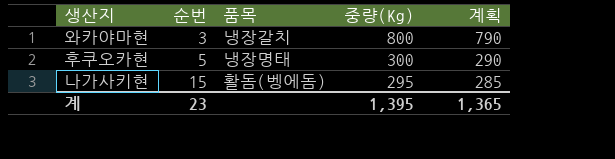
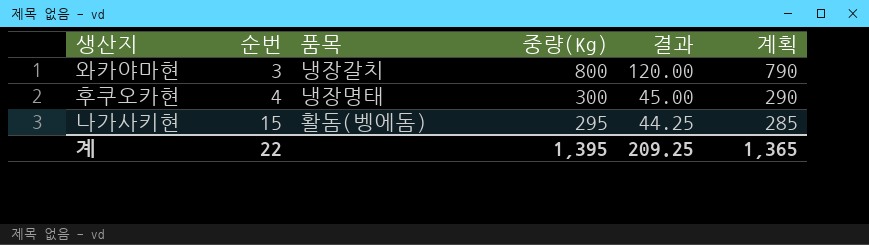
column 결과 | formula: none -> [중량(Kg)] * 0.15
후쿠오카현 | 순번: 5 -> 4
계 | 순번: 23 -> 22

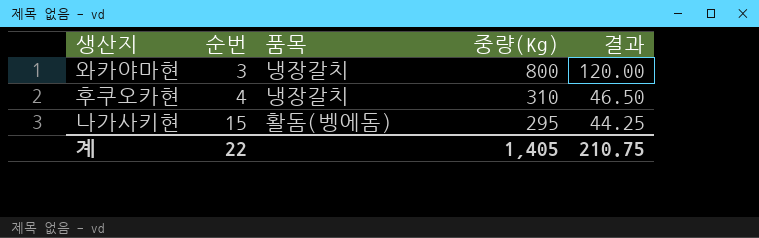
column 계획 | formula: [중량(Kg)] - 10 -> none
후쿠오카현 | 품목: 냉장명태 -> 냉장갈치
후쿠오카현 | 중량(Kg): 300 -> 310
후쿠오카현 | 결과: 45.00 -> 46.50
계 | 중량(Kg): 1,395 -> 1,405
계 | 결과: 209.25 -> 210.75

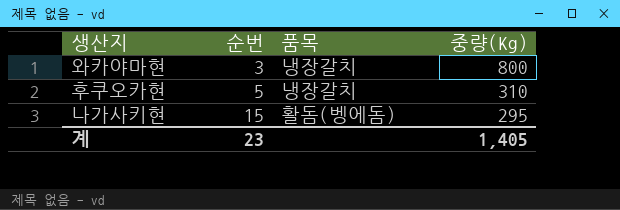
column 결과 | formula: [중량(Kg)] * 0.15 -> none
후쿠오카현 | 순번: 4 -> 5
계 | 순번: 22 -> 23

